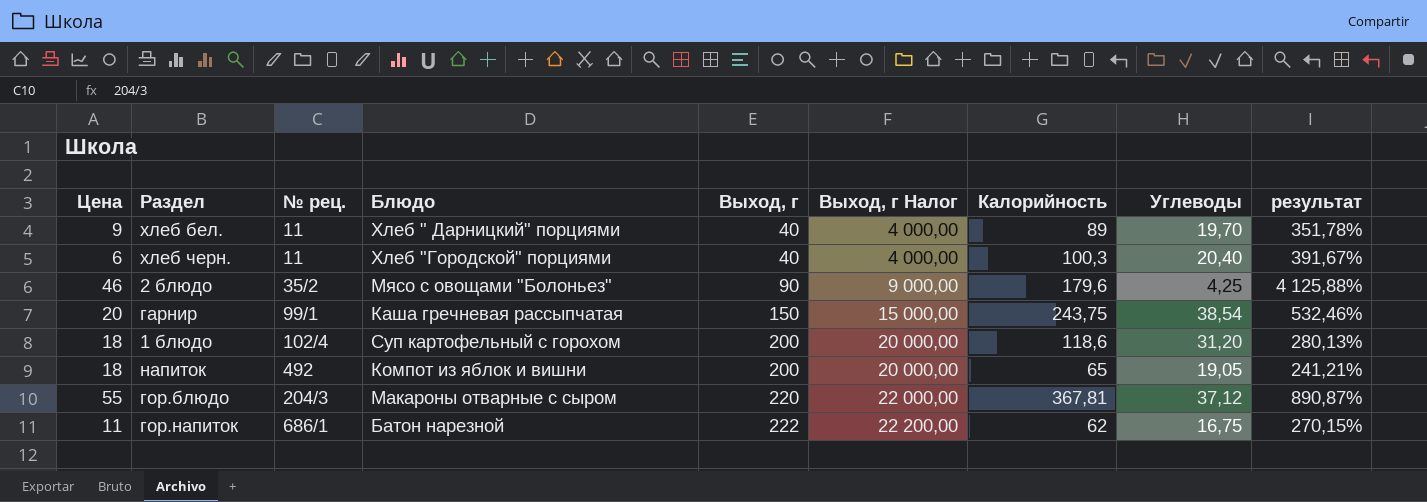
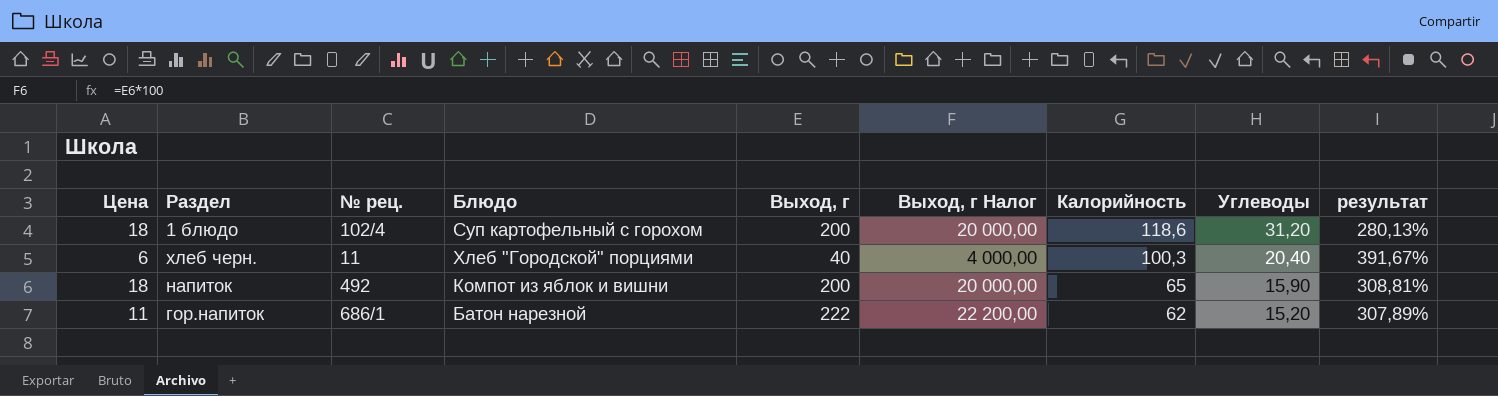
row order: Выход, г ascending -> Калорийность descending
row хлеб бел.: 9 | 11 | Хлеб " Дарницкий" порциями | 40 | 4 000,00 | 89 | 19,70 | 351,78% -> none
row 2 блюдо: 46 | 35/2 | Мясо с овощами "Болоньез" | 90 | 9 000,00 | 179,6 | 4,25 | 4 125,88% -> none
row гарнир: 20 | 99/1 | Каша гречневая рассыпчатая | 150 | 15 000,00 | 243,75 | 38,54 | 532,46% -> none
row гор.блюдо: 55 | 204/3 | Макароны отварные с сыром | 220 | 22 000,00 | 367,81 | 37,12 | 890,87% -> none
напиток | Углеводы: 19,05 -> 15,90
напиток | результат: 241,21% -> 308,81%
гор.напиток | Углеводы: 16,75 -> 15,20
гор.напиток | результат: 270,15% -> 307,89%

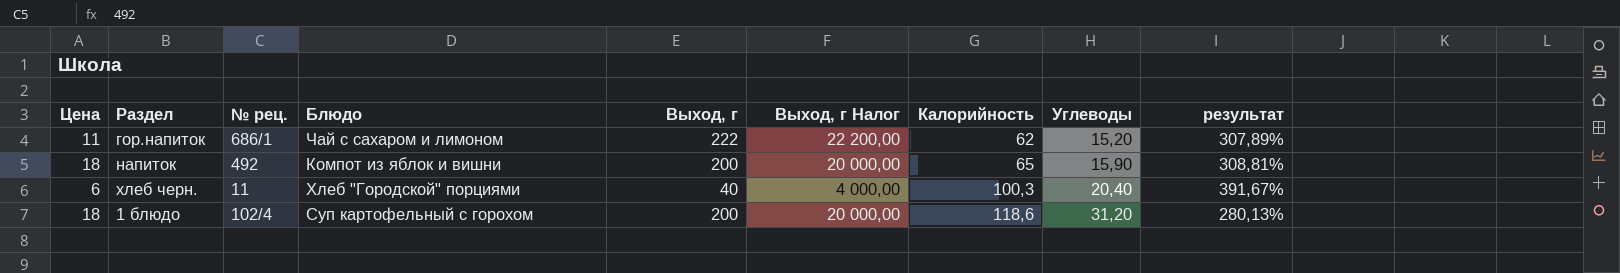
row order: Калорийность descending -> Калорийность ascending
гор.напиток | Блюдо: Батон нарезной -> Чай с сахаром и лимоном

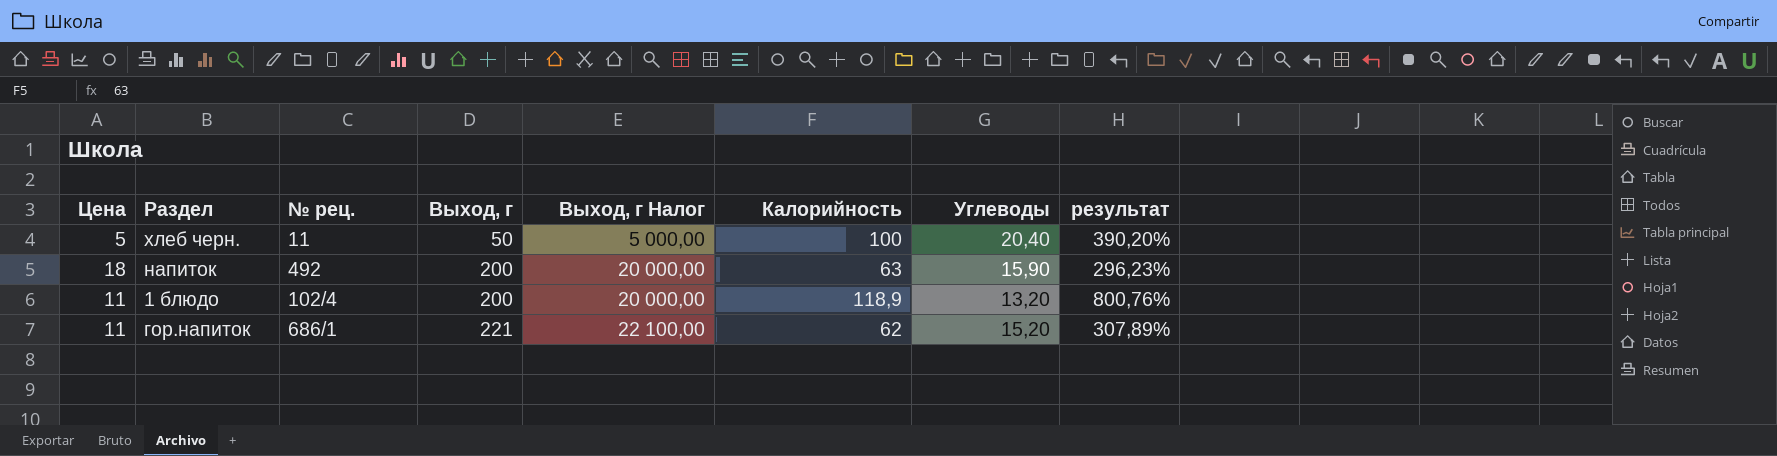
row order: Калорийность ascending -> Выход, г ascending
column Блюдо | position: 4 -> none
хлеб черн. | Цена: 6 -> 5
хлеб черн. | Выход, г: 40 -> 50
хлеб черн. | Выход, г Налог: 4 000,00 -> 5 000,00
хлеб черн. | Калорийность: 100,3 -> 100
хлеб черн. | результат: 391,67% -> 390,20%
напиток | Калорийность: 65 -> 63
напиток | результат: 308,81% -> 296,23%
1 блюдо | Цена: 18 -> 11
1 блюдо | Калорийность: 118,6 -> 118,9
1 блюдо | Углеводы: 31,20 -> 13,20
1 блюдо | результат: 280,13% -> 800,76%
гор.напиток | Выход, г: 222 -> 221
гор.напиток | Выход, г Налог: 22 200,00 -> 22 100,00

